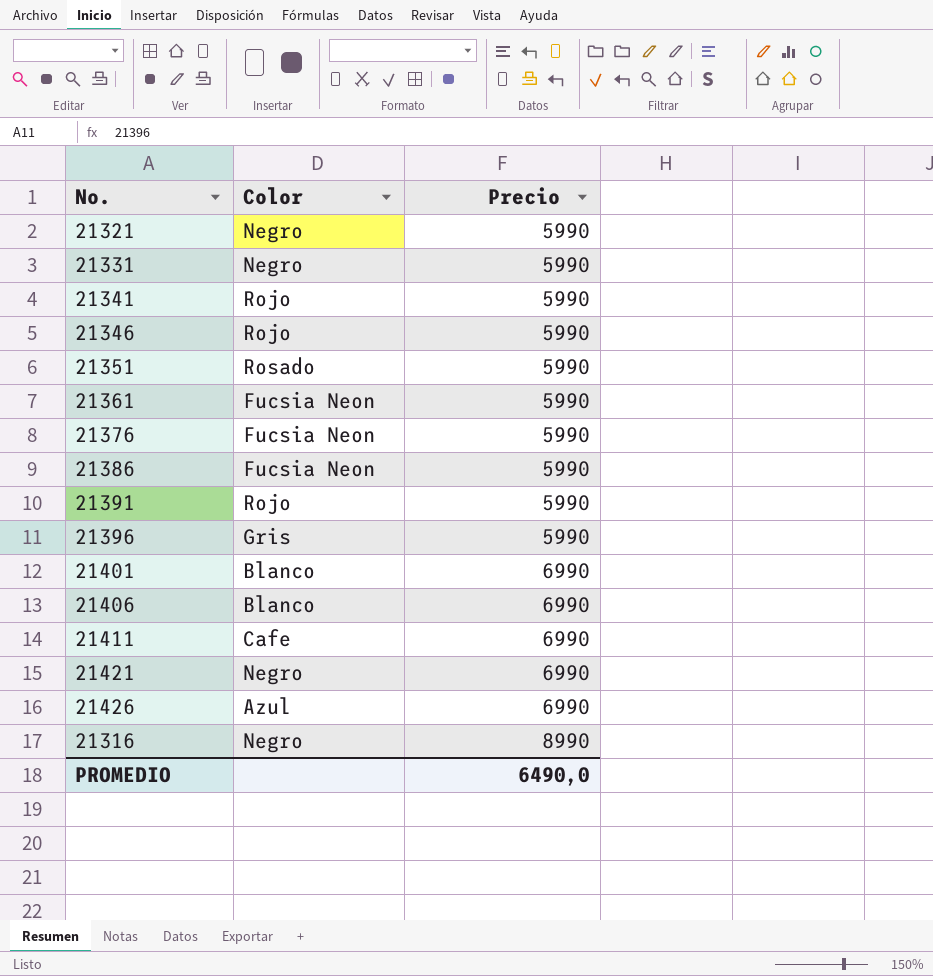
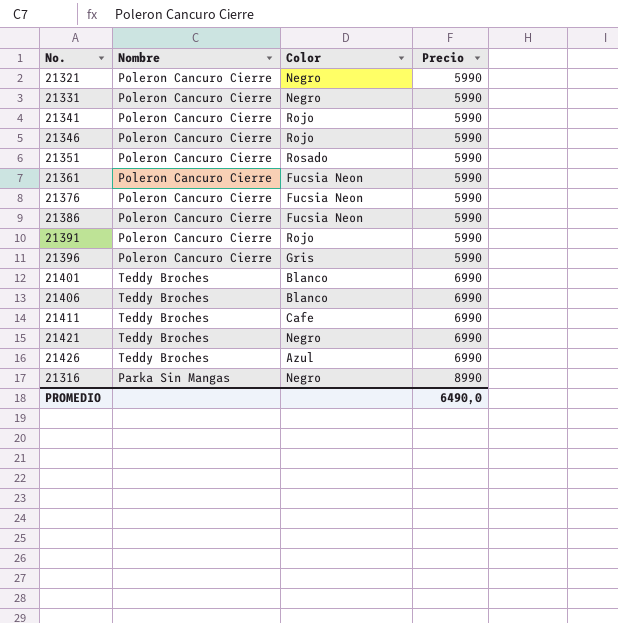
column Nombre | position: none -> 2

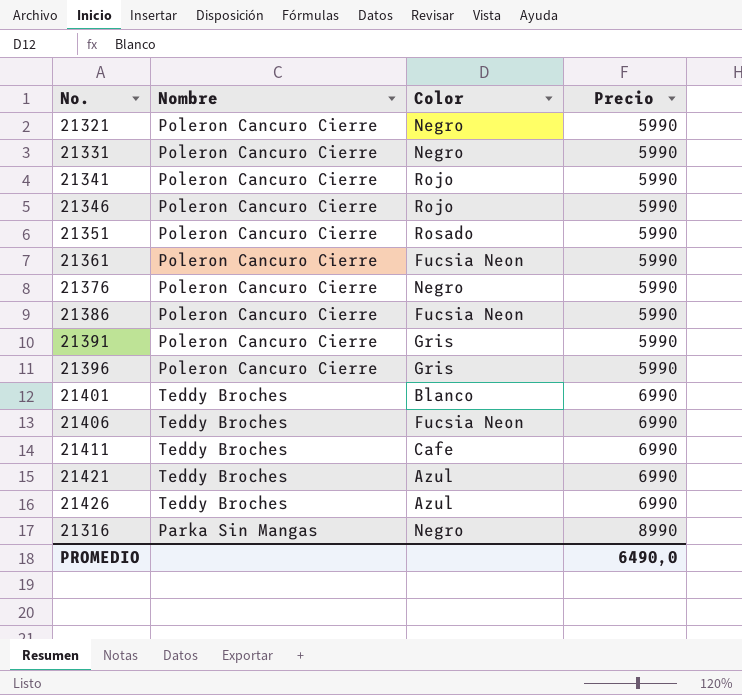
21376 | Color: Fucsia Neon -> Negro
21391 | Color: Rojo -> Gris
21406 | Color: Blanco -> Fucsia Neon
21421 | Color: Negro -> Azul

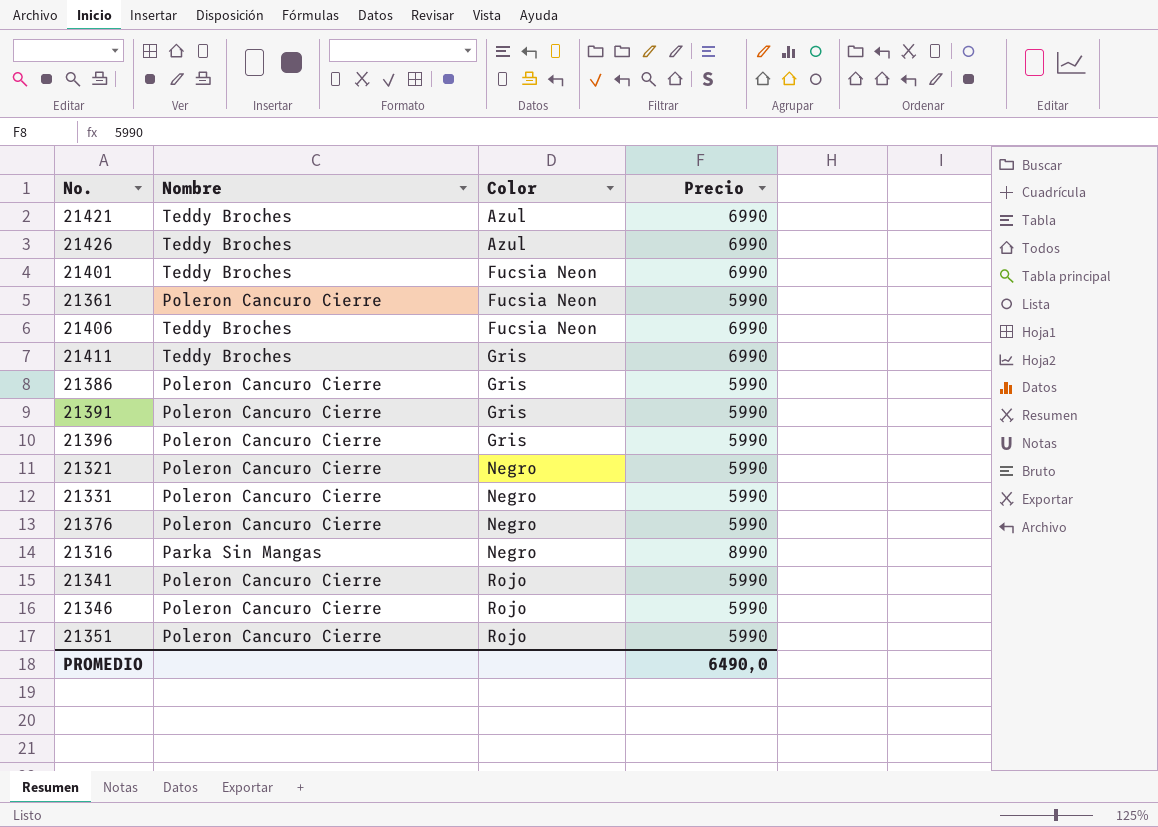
row order: Precio ascending -> Color ascending
21401 | Color: Blanco -> Fucsia Neon
21411 | Color: Cafe -> Gris
21386 | Color: Fucsia Neon -> Gris
21351 | Color: Rosado -> Rojo

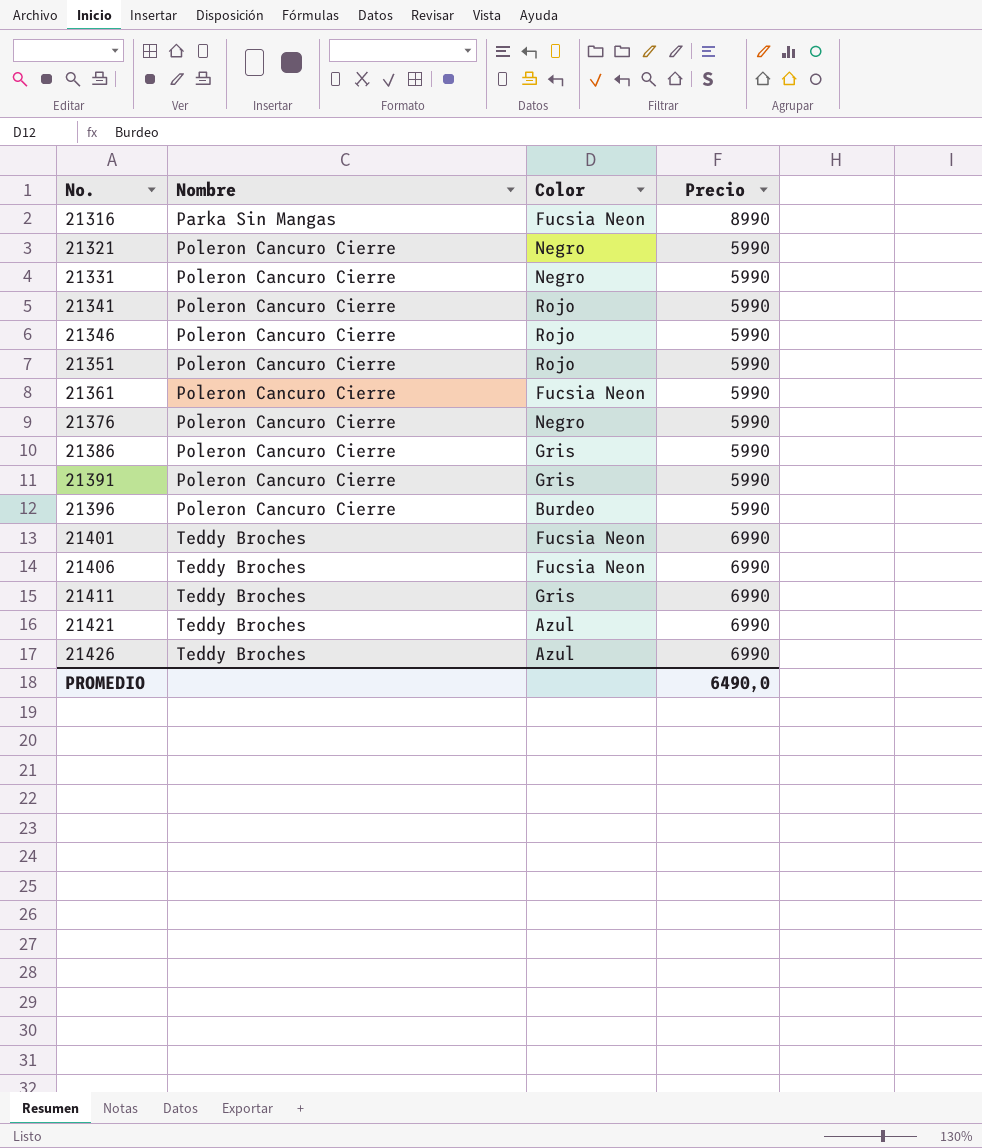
row order: Color ascending -> No. ascending
21316 | Color: Negro -> Fucsia Neon
21396 | Color: Gris -> Burdeo

